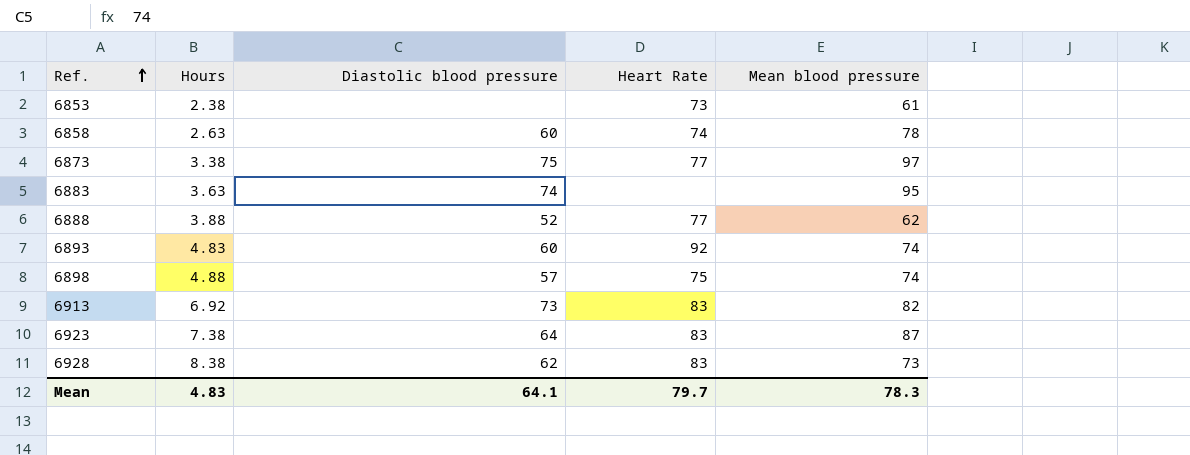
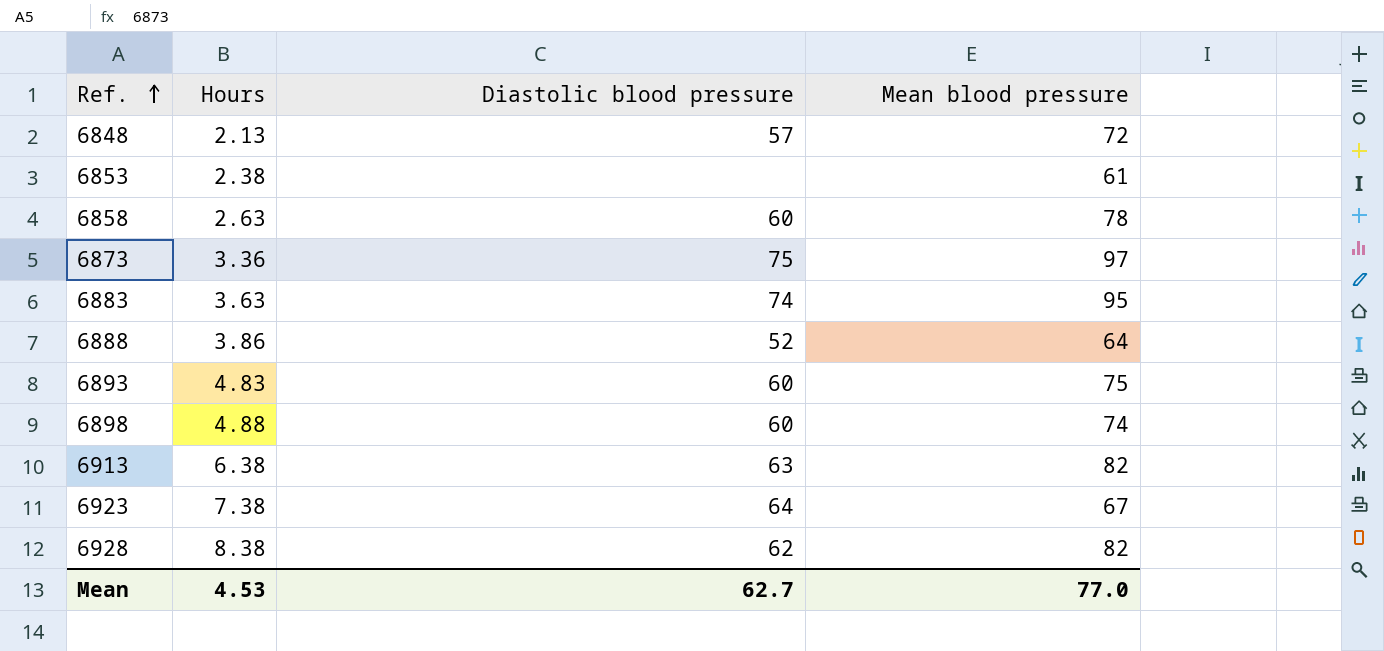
column Heart Rate | position: 4 -> none
row 6848: none -> 2.13 | 57 | 72
6873 | Hours: 3.38 -> 3.36
6888 | Hours: 3.88 -> 3.86
6888 | Mean blood pressure: 62 -> 64
6893 | Mean blood pressure: 74 -> 75
6898 | Diastolic blood pressure: 57 -> 60
6913 | Hours: 6.92 -> 6.38
6913 | Diastolic blood pressure: 73 -> 63
6923 | Mean blood pressure: 87 -> 67
6928 | Mean blood pressure: 73 -> 82
Mean | Hours: 4.83 -> 4.53
Mean | Diastolic blood pressure: 64.1 -> 62.7
Mean | Mean blood pressure: 78.3 -> 77.0

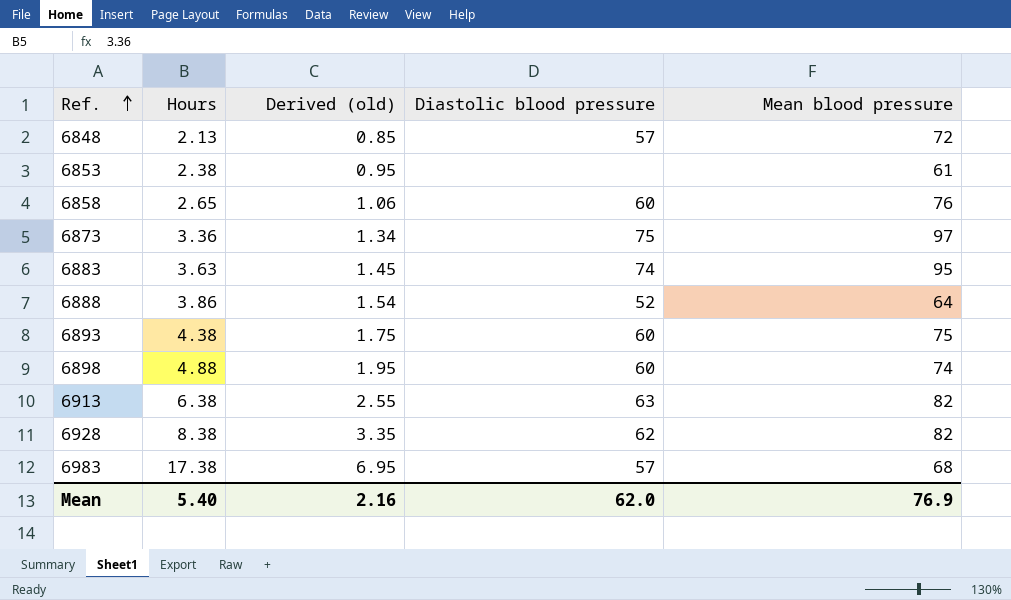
column Derived (old) | formula: none -> [Hours] * 0.4
row 6923: 7.38 | 64 | 67 -> none
6858 | Hours: 2.63 -> 2.65
6858 | Mean blood pressure: 78 -> 76
6893 | Hours: 4.83 -> 4.38
row 6983: none -> 17.38 | 6.95 | 57 | 68
Mean | Hours: 4.53 -> 5.40
Mean | Diastolic blood pressure: 62.7 -> 62.0
Mean | Mean blood pressure: 77.0 -> 76.9

